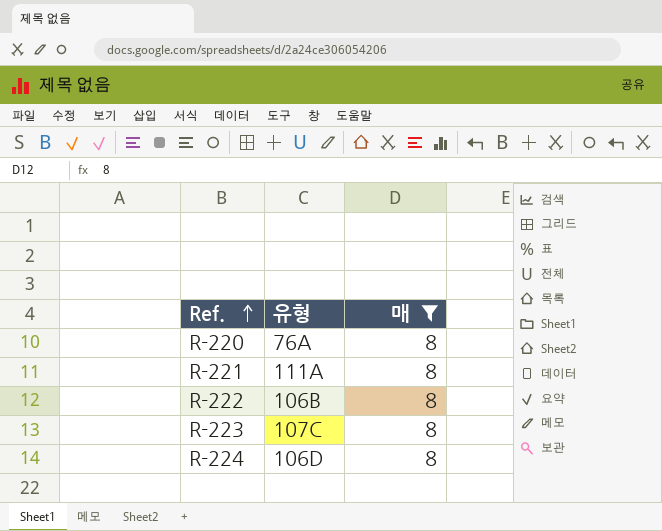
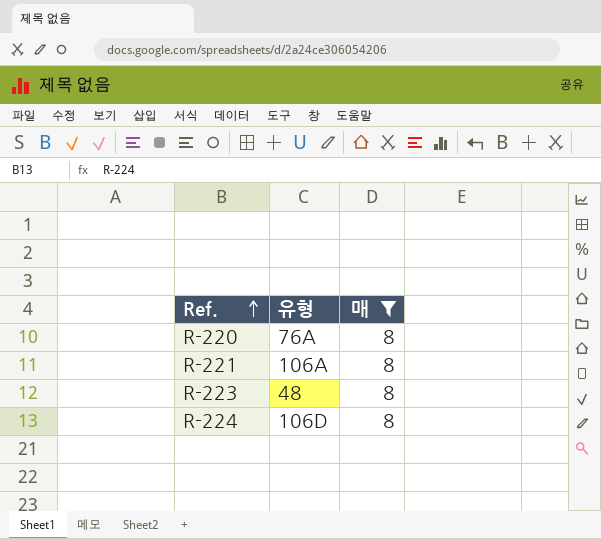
row R-222: 106B | 8 -> none
R-221 | 유형: 111A -> 106A
R-223 | 유형: 107C -> 48

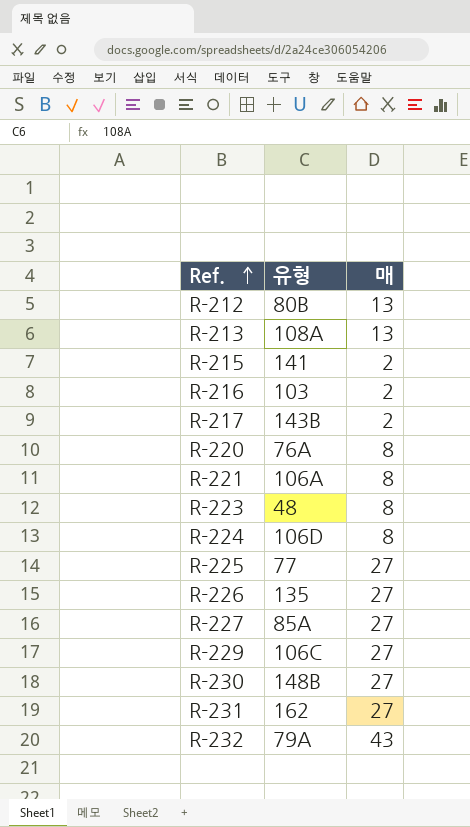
filter: 매 = 8 -> none

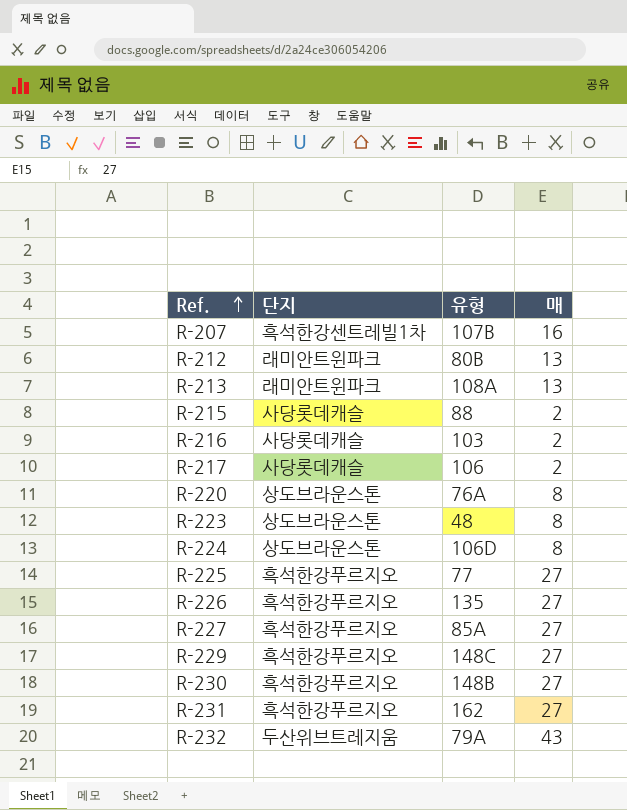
column 단지 | position: none -> 2
row R-221: 106A | 8 -> none
row R-207: none -> 흑석한강센트레빌1차 | 107B | 16
R-215 | 유형: 141 -> 88
R-217 | 유형: 143B -> 106
R-229 | 유형: 106C -> 148C

